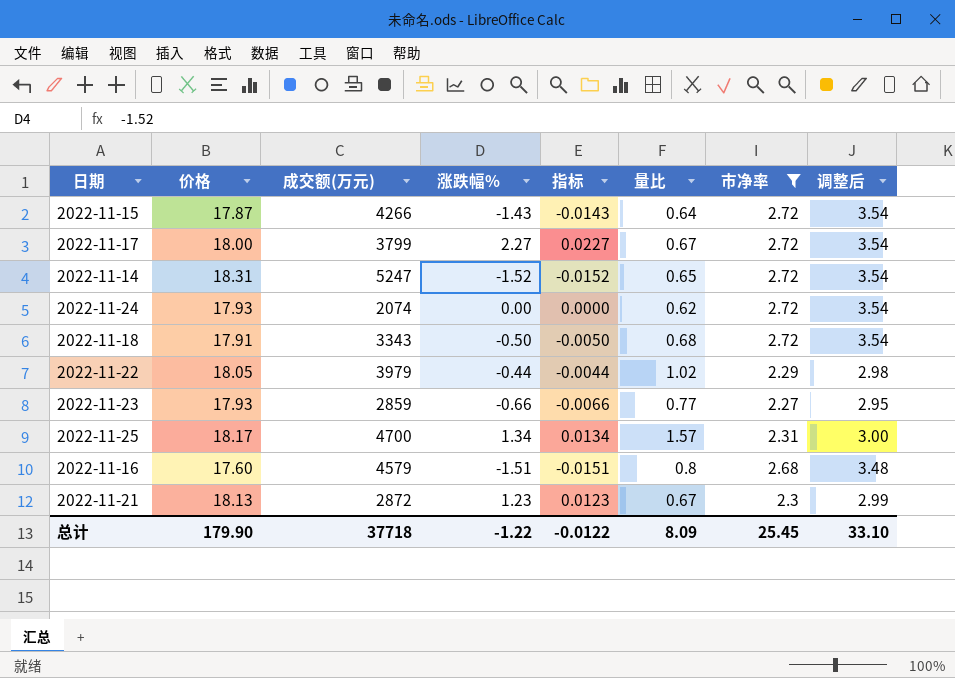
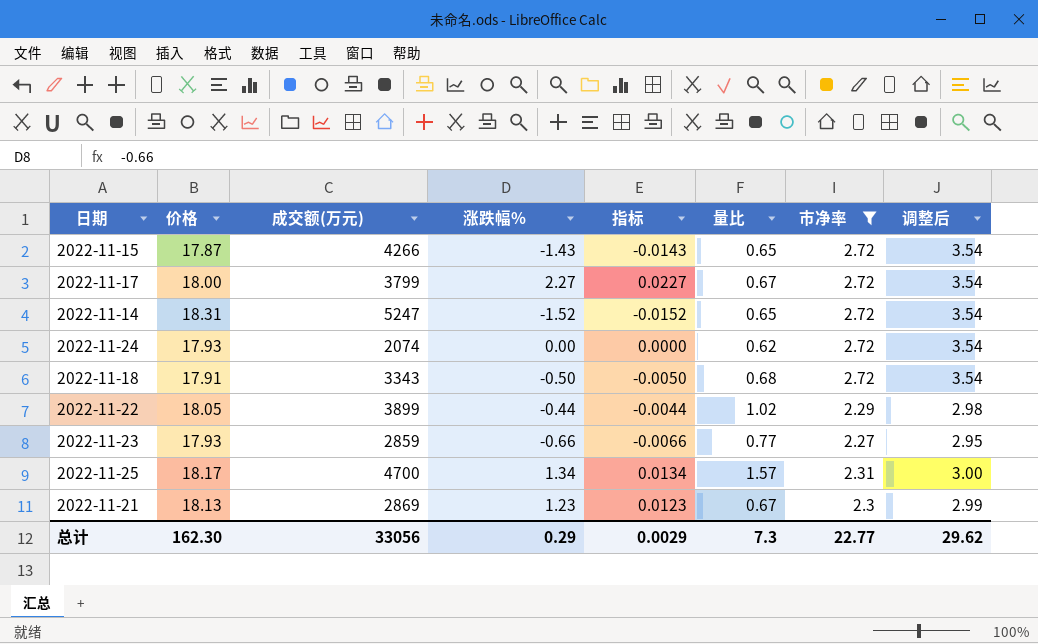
row 2022-11-16: 17.60 | 4579 | -1.51 | -0.0151 | 0.8 | 2.68 | 3.48 -> none
2022-11-15 | 量比: 0.64 -> 0.65
2022-11-22 | 成交额(万元): 3979 -> 3899
2022-11-21 | 成交额(万元): 2872 -> 2869
总计 | 价格: 179.90 -> 162.30
总计 | 成交额(万元): 37718 -> 33056
总计 | 涨跌幅%: -1.22 -> 0.29
总计 | 指标: -0.0122 -> 0.0029
总计 | 量比: 8.09 -> 7.3
总计 | 市净率: 25.45 -> 22.77
总计 | 调整后: 33.10 -> 29.62

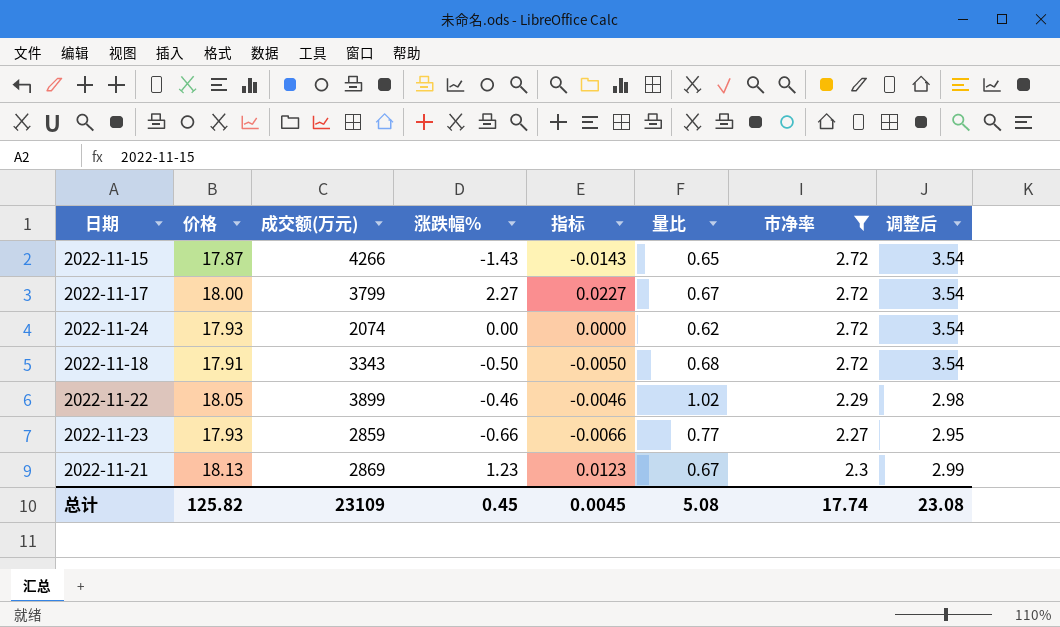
row 2022-11-14: 18.31 | 5247 | -1.52 | -0.0152 | 0.65 | 2.72 | 3.54 -> none
row 2022-11-25: 18.17 | 4700 | 1.34 | 0.0134 | 1.57 | 2.31 | 3.00 -> none
2022-11-22 | 涨跌幅%: -0.44 -> -0.46
2022-11-22 | 指标: -0.0044 -> -0.0046
总计 | 价格: 162.30 -> 125.82
总计 | 成交额(万元): 33056 -> 23109
总计 | 涨跌幅%: 0.29 -> 0.45
总计 | 指标: 0.0029 -> 0.0045
总计 | 量比: 7.3 -> 5.08
总计 | 市净率: 22.77 -> 17.74
总计 | 调整后: 29.62 -> 23.08

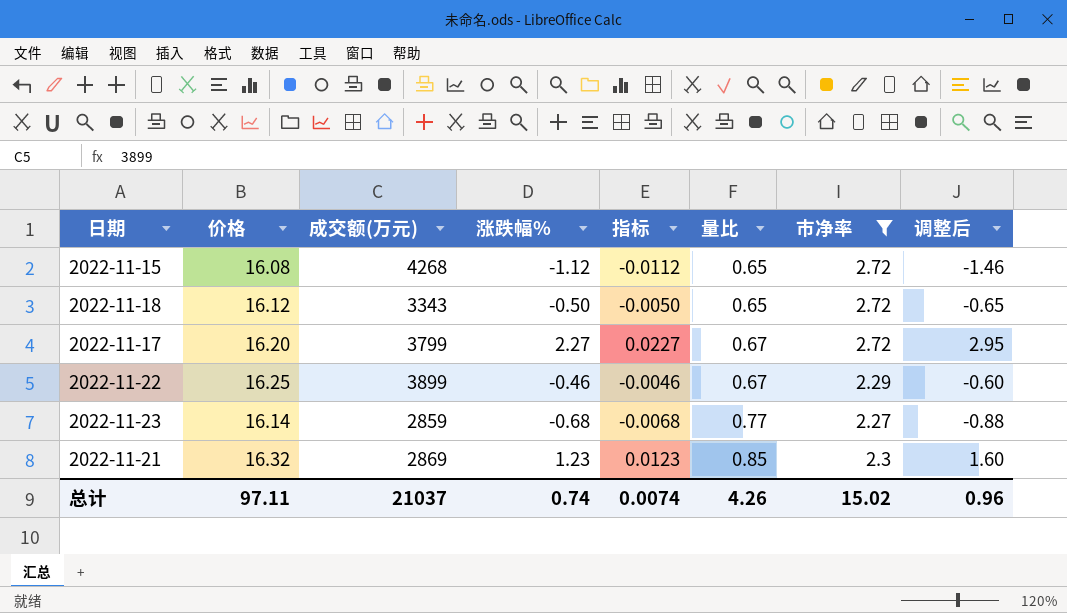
row order: none -> 量比 ascending
column 调整后 | formula: [市净率] * 1.3 -> [涨跌幅%] * 1.3
row 2022-11-24: 17.93 | 2074 | 0.00 | 0.0000 | 0.62 | 2.72 | 3.54 -> none
2022-11-15 | 价格: 17.87 -> 16.08
2022-11-15 | 成交额(万元): 4266 -> 4268
2022-11-15 | 涨跌幅%: -1.43 -> -1.12
2022-11-15 | 指标: -0.0143 -> -0.0112
2022-11-18 | 价格: 17.91 -> 16.12
2022-11-18 | 量比: 0.68 -> 0.65
2022-11-17 | 价格: 18.00 -> 16.20
2022-11-22 | 价格: 18.05 -> 16.25
2022-11-22 | 量比: 1.02 -> 0.67
2022-11-23 | 价格: 17.93 -> 16.14
2022-11-23 | 涨跌幅%: -0.66 -> -0.68
2022-11-23 | 指标: -0.0066 -> -0.0068
2022-11-21 | 价格: 18.13 -> 16.32
2022-11-21 | 量比: 0.67 -> 0.85
总计 | 价格: 125.82 -> 97.11
总计 | 成交额(万元): 23109 -> 21037
总计 | 涨跌幅%: 0.45 -> 0.74
总计 | 指标: 0.0045 -> 0.0074
总计 | 量比: 5.08 -> 4.26
总计 | 市净率: 17.74 -> 15.02
总计 | 调整后: 23.08 -> 0.96

